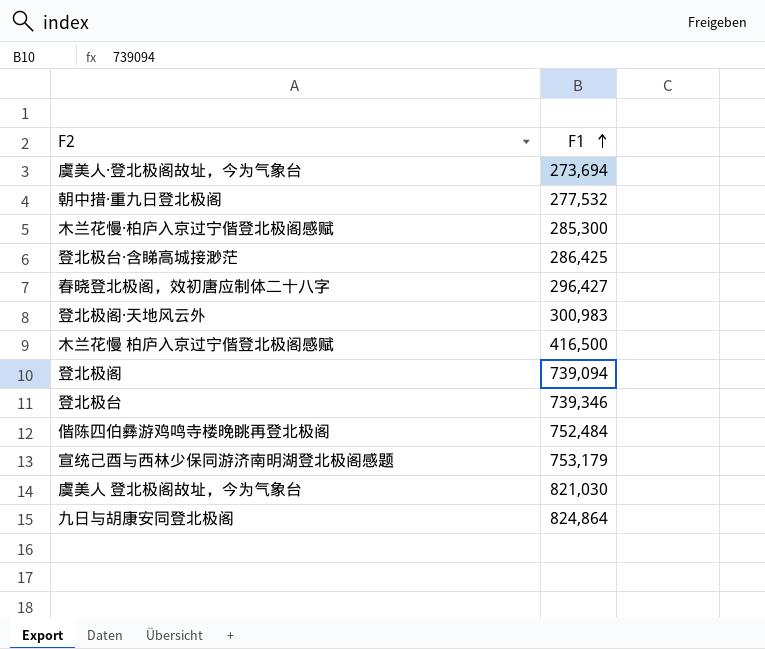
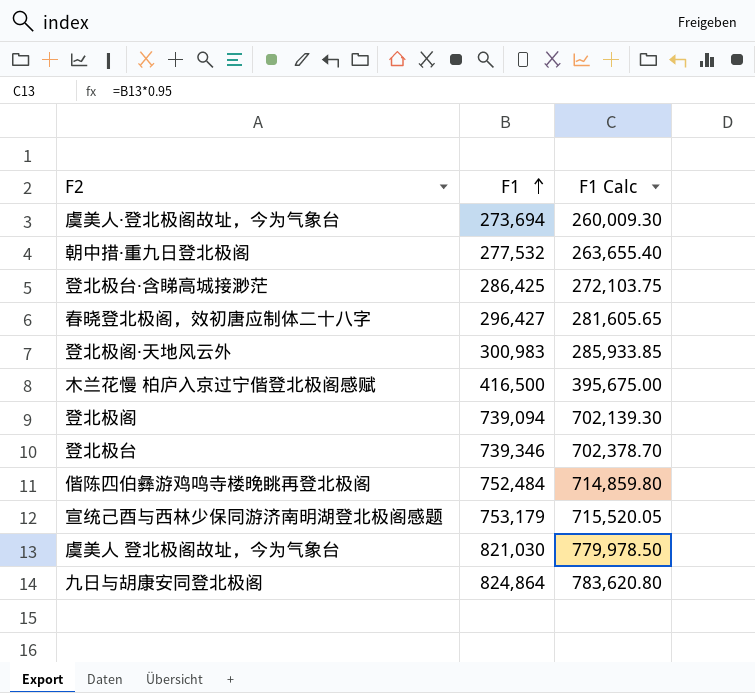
column F1 Calc | formula: none -> [F1] * 0.95
row 木兰花慢·柏庐入京过宁偕登北极阁感赋: 285,300 -> none

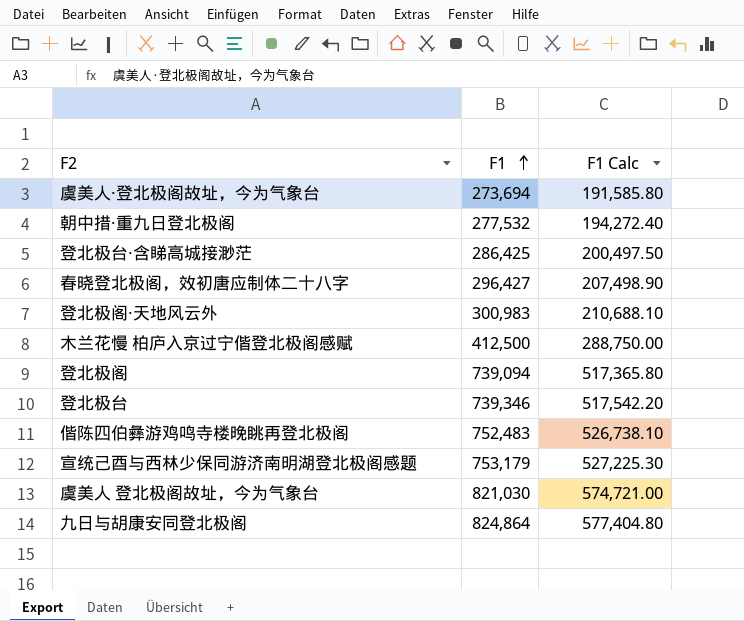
column F1 Calc | formula: [F1] * 0.95 -> [F1] * 0.7
木兰花慢 柏庐入京过宁偕登北极阁感赋 | F1: 416,500 -> 412,500
偕陈四伯彝游鸡鸣寺楼晚眺再登北极阁 | F1: 752,484 -> 752,483

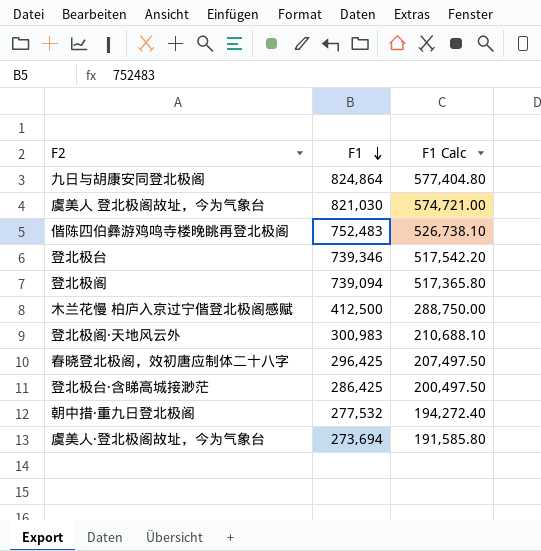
row order: F1 ascending -> F1 descending
row 宣统己酉与西林少保同游济南明湖登北极阁感题: 753,179 | 527,225.30 -> none
春晓登北极阁，效初唐应制体二十八字 | F1: 296,427 -> 296,425
春晓登北极阁，效初唐应制体二十八字 | F1 Calc: 207,498.90 -> 207,497.50

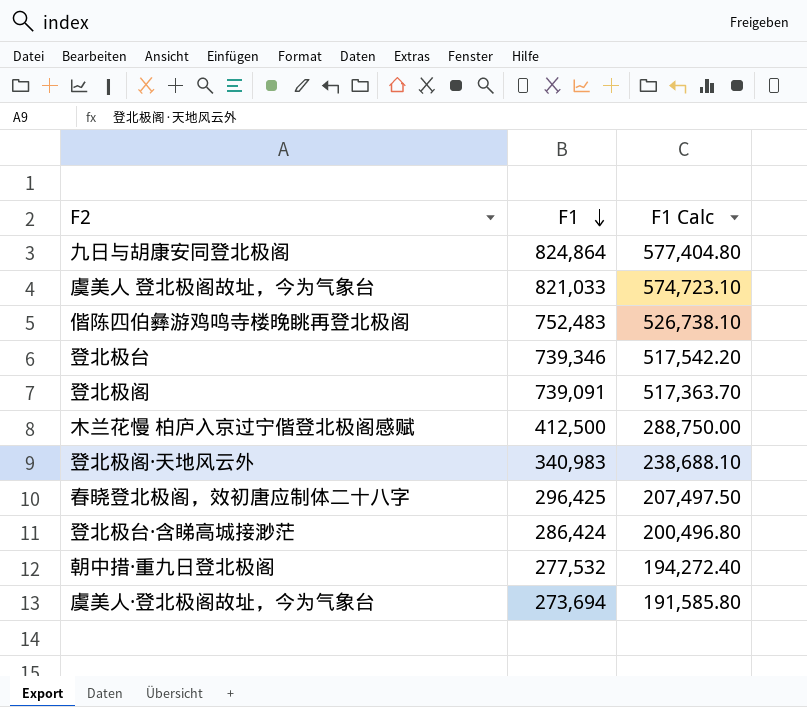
虞美人 登北极阁故址，今为气象台 | F1: 821,030 -> 821,033
虞美人 登北极阁故址，今为气象台 | F1 Calc: 574,721.00 -> 574,723.10
登北极阁 | F1: 739,094 -> 739,091
登北极阁 | F1 Calc: 517,365.80 -> 517,363.70
登北极阁·天地风云外 | F1: 300,983 -> 340,983
登北极阁·天地风云外 | F1 Calc: 210,688.10 -> 238,688.10
登北极台·含睇高城接渺茫 | F1: 286,425 -> 286,424
登北极台·含睇高城接渺茫 | F1 Calc: 200,497.50 -> 200,496.80

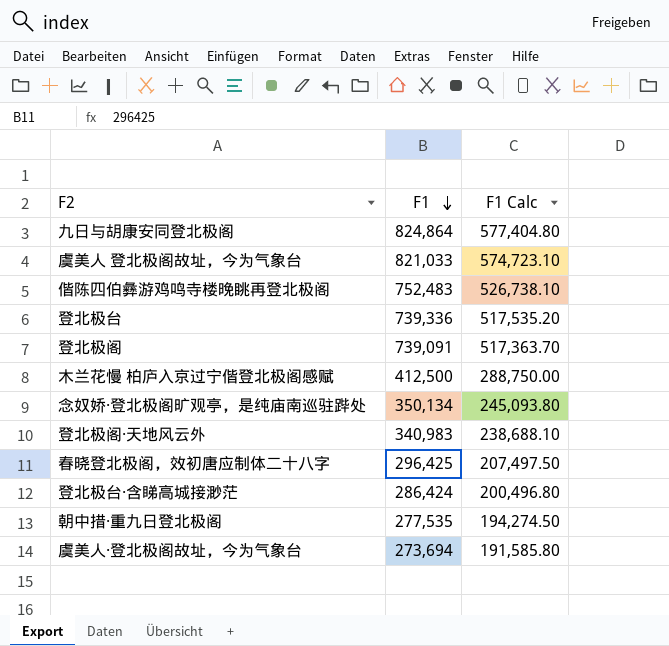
登北极台 | F1: 739,346 -> 739,336
登北极台 | F1 Calc: 517,542.20 -> 517,535.20
row 念奴娇·登北极阁旷观亭，是纯庙南巡驻跸处: none -> 350,134 | 245,093.80
朝中措·重九日登北极阁 | F1: 277,532 -> 277,535
朝中措·重九日登北极阁 | F1 Calc: 194,272.40 -> 194,274.50

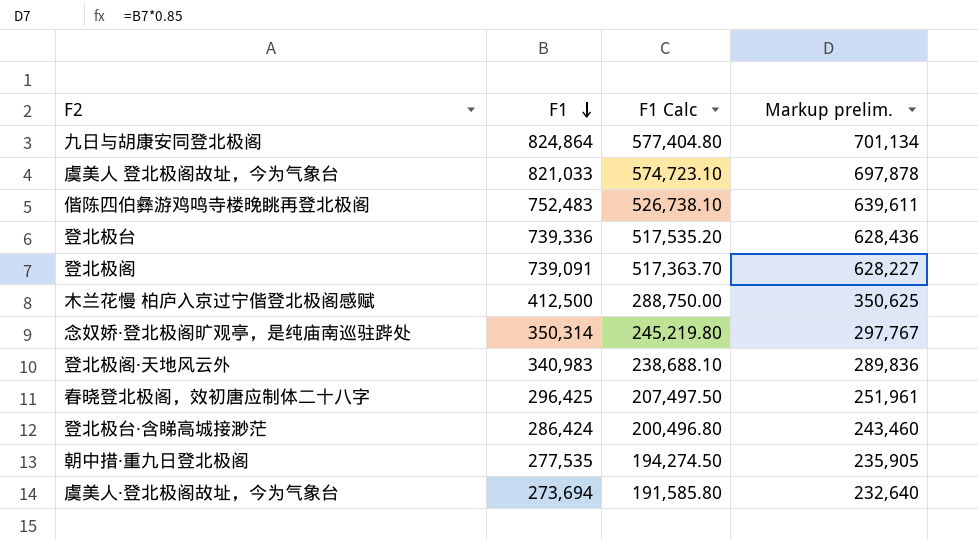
column Markup prelim. | formula: none -> [F1] * 0.85
念奴娇·登北极阁旷观亭，是纯庙南巡驻跸处 | F1: 350,134 -> 350,314
念奴娇·登北极阁旷观亭，是纯庙南巡驻跸处 | F1 Calc: 245,093.80 -> 245,219.80

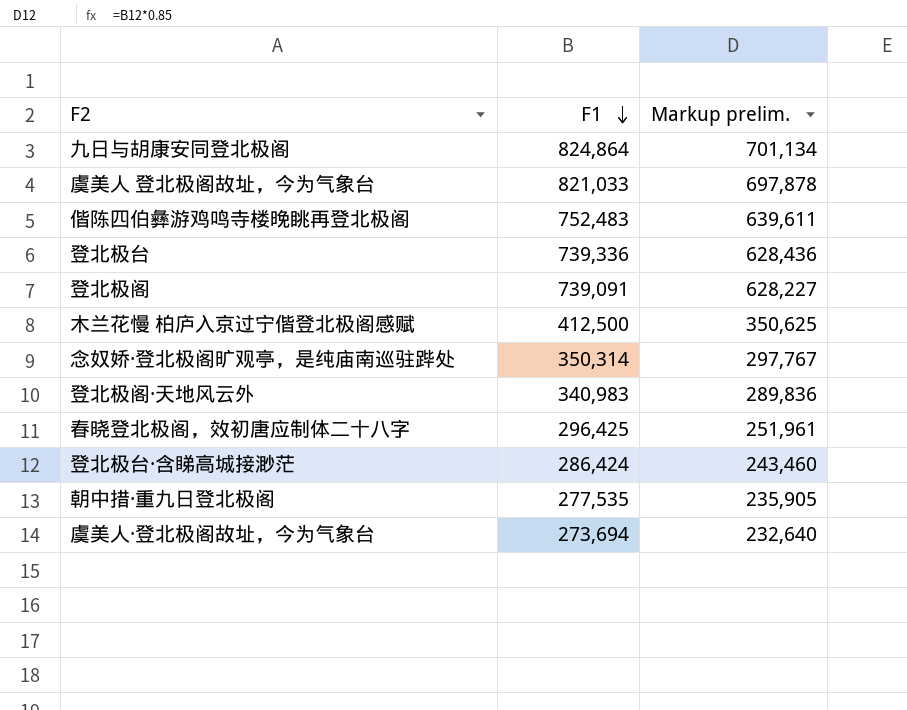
column F1 Calc | formula: [F1] * 0.7 -> none

